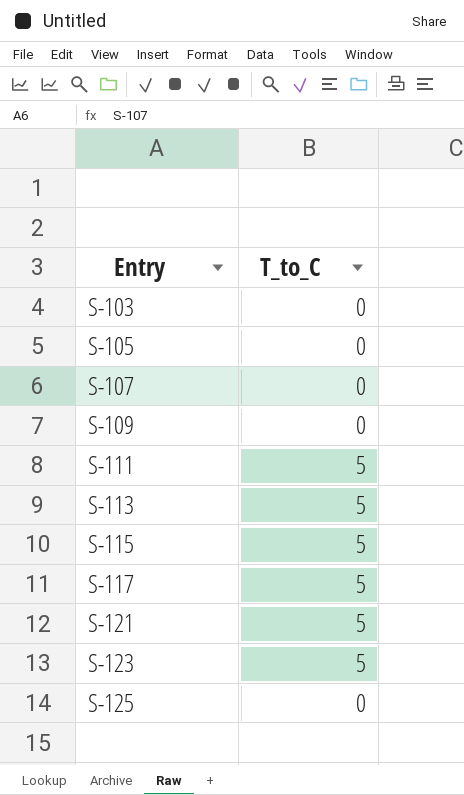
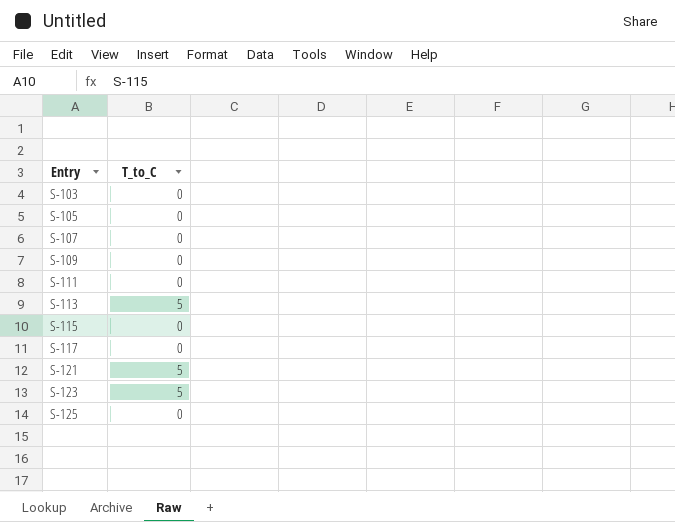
S-111 | T_to_C: 5 -> 0
S-115 | T_to_C: 5 -> 0
S-117 | T_to_C: 5 -> 0

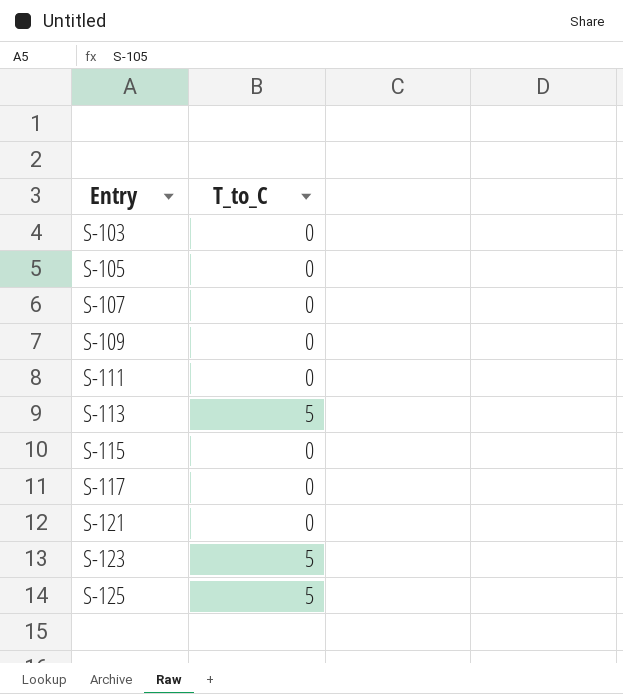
S-121 | T_to_C: 5 -> 0
S-125 | T_to_C: 0 -> 5

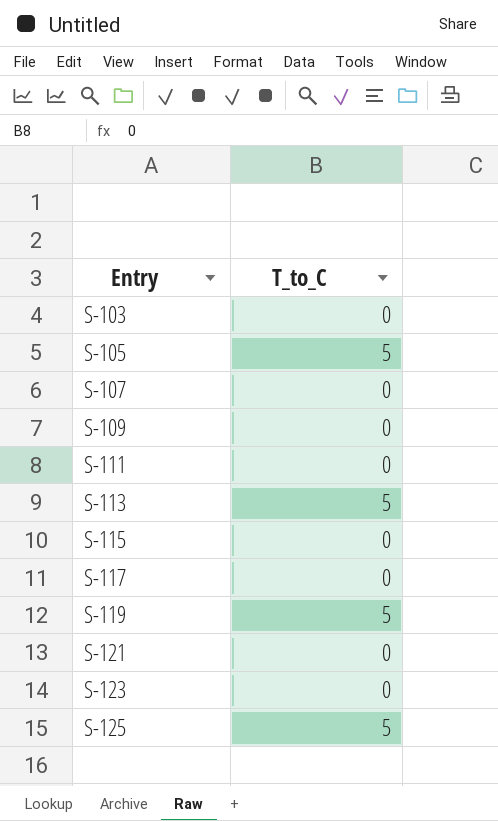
S-105 | T_to_C: 0 -> 5
row S-119: none -> 5
S-123 | T_to_C: 5 -> 0

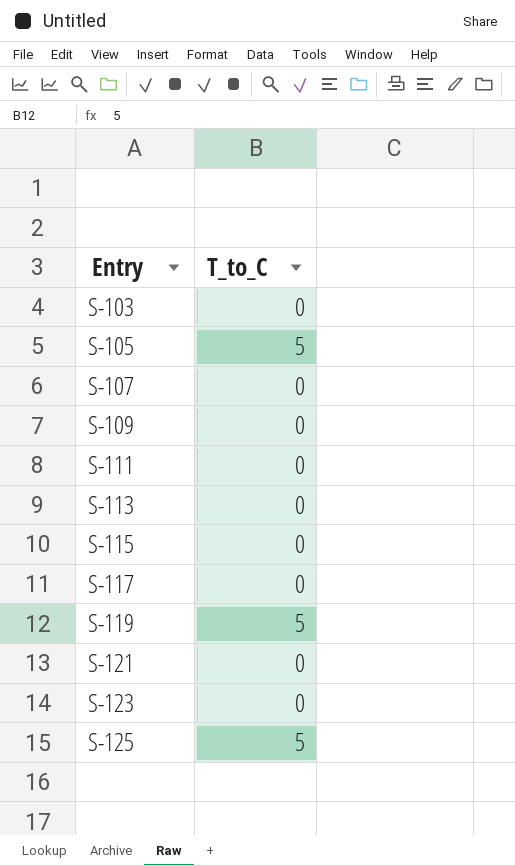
S-113 | T_to_C: 5 -> 0

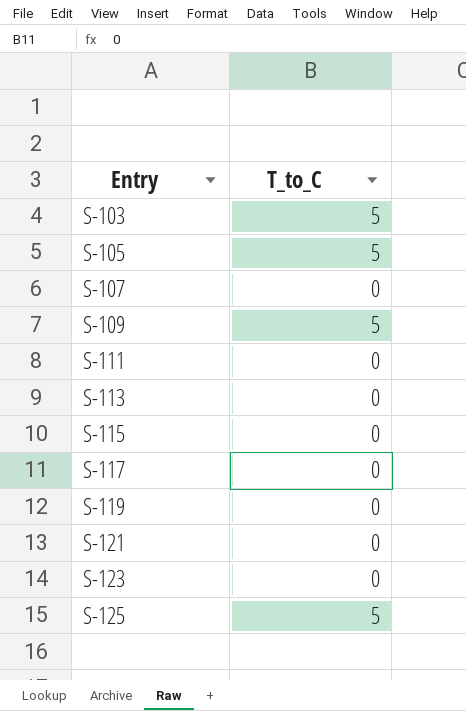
S-103 | T_to_C: 0 -> 5
S-109 | T_to_C: 0 -> 5
S-119 | T_to_C: 5 -> 0

